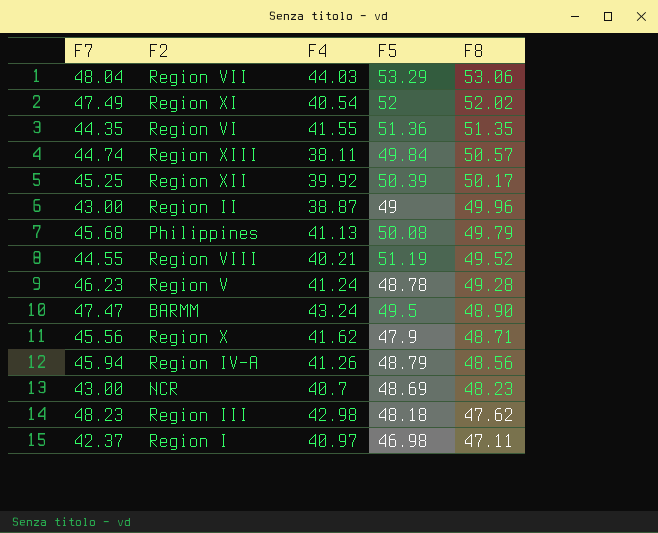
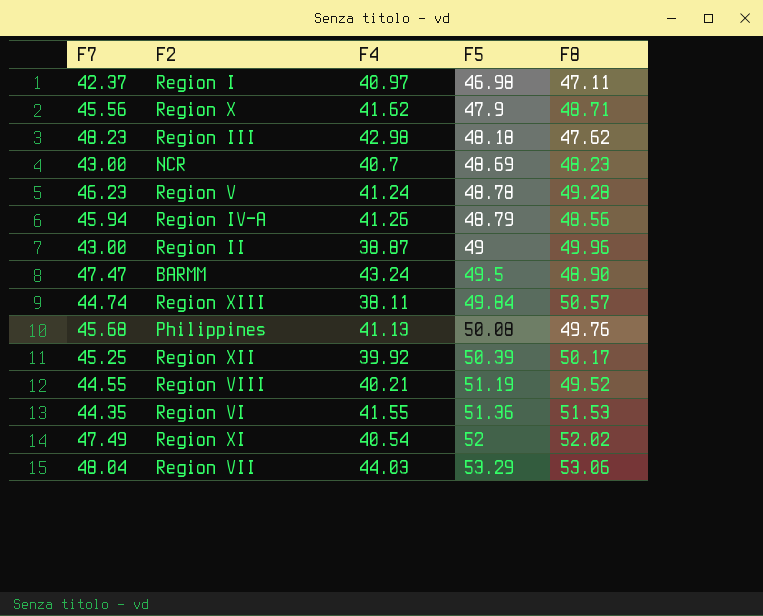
row order: F8 descending -> F5 ascending
Philippines | F8: 49.79 -> 49.76
Region VI | F8: 51.35 -> 51.53

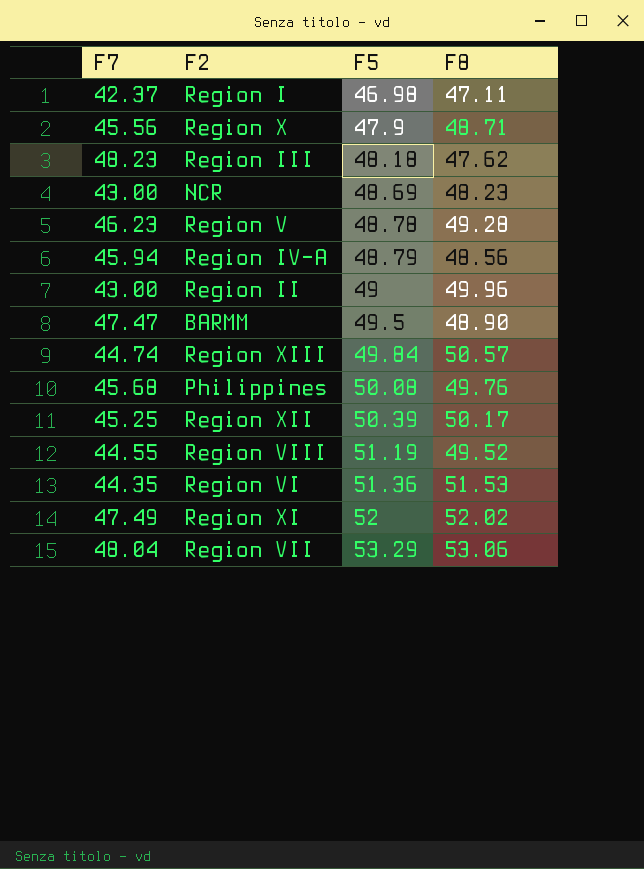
column F4 | position: 3 -> none

